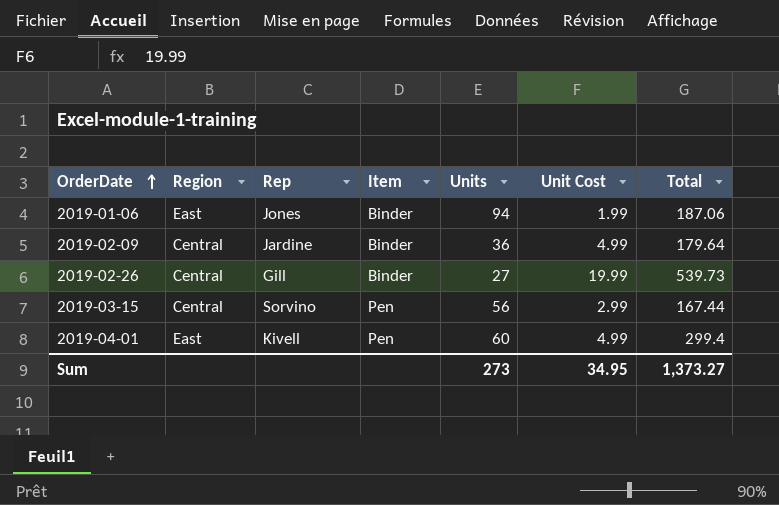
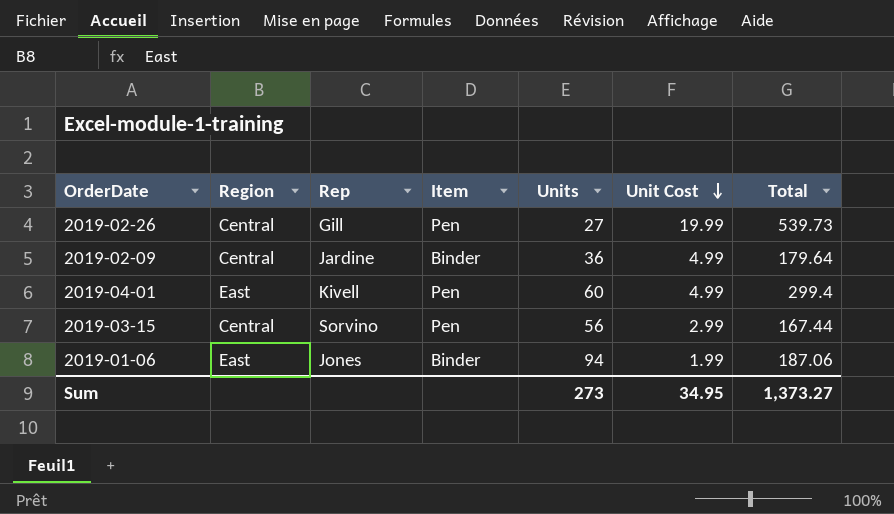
row order: OrderDate ascending -> Unit Cost descending
2019-02-26 | Item: Binder -> Pen

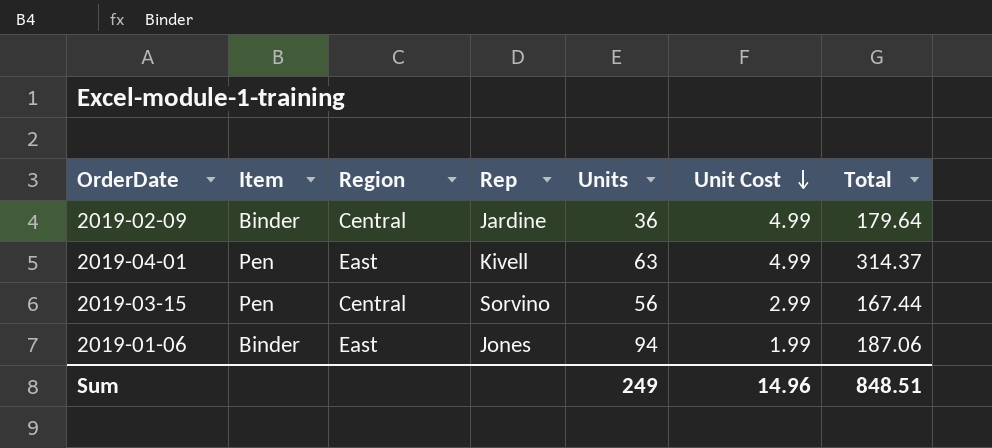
column Item | position: 4 -> 2
row 2019-02-26: Central | Gill | Pen | 27 | 19.99 | 539.73 -> none
2019-04-01 | Units: 60 -> 63
2019-04-01 | Total: 299.4 -> 314.37
Sum | Units: 273 -> 249
Sum | Unit Cost: 34.95 -> 14.96
Sum | Total: 1,373.27 -> 848.51

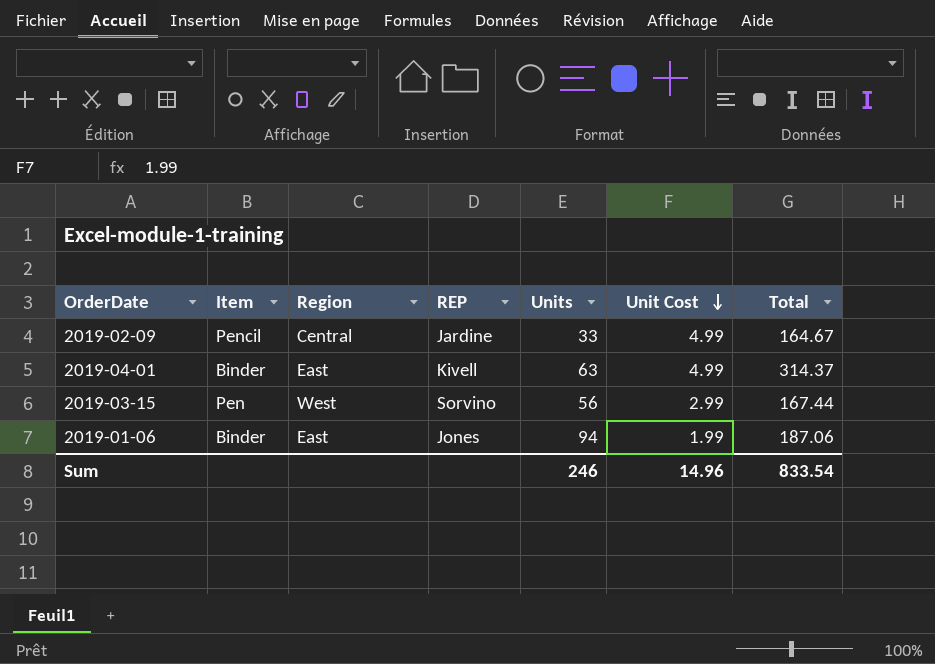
column name: Rep -> REP
2019-02-09 | Item: Binder -> Pencil
2019-02-09 | Units: 36 -> 33
2019-02-09 | Total: 179.64 -> 164.67
2019-04-01 | Item: Pen -> Binder
2019-03-15 | Region: Central -> West
Sum | Units: 249 -> 246
Sum | Total: 848.51 -> 833.54

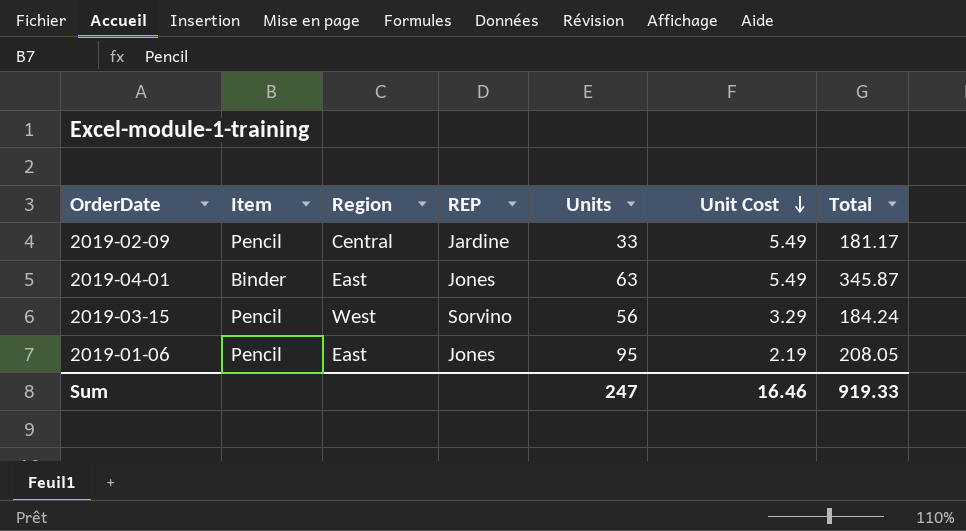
2019-02-09 | Unit Cost: 4.99 -> 5.49
2019-02-09 | Total: 164.67 -> 181.17
2019-04-01 | REP: Kivell -> Jones
2019-04-01 | Unit Cost: 4.99 -> 5.49
2019-04-01 | Total: 314.37 -> 345.87
2019-03-15 | Item: Pen -> Pencil
2019-03-15 | Unit Cost: 2.99 -> 3.29
2019-03-15 | Total: 167.44 -> 184.24
2019-01-06 | Item: Binder -> Pencil
2019-01-06 | Units: 94 -> 95
2019-01-06 | Unit Cost: 1.99 -> 2.19
2019-01-06 | Total: 187.06 -> 208.05
Sum | Units: 246 -> 247
Sum | Unit Cost: 14.96 -> 16.46
Sum | Total: 833.54 -> 919.33

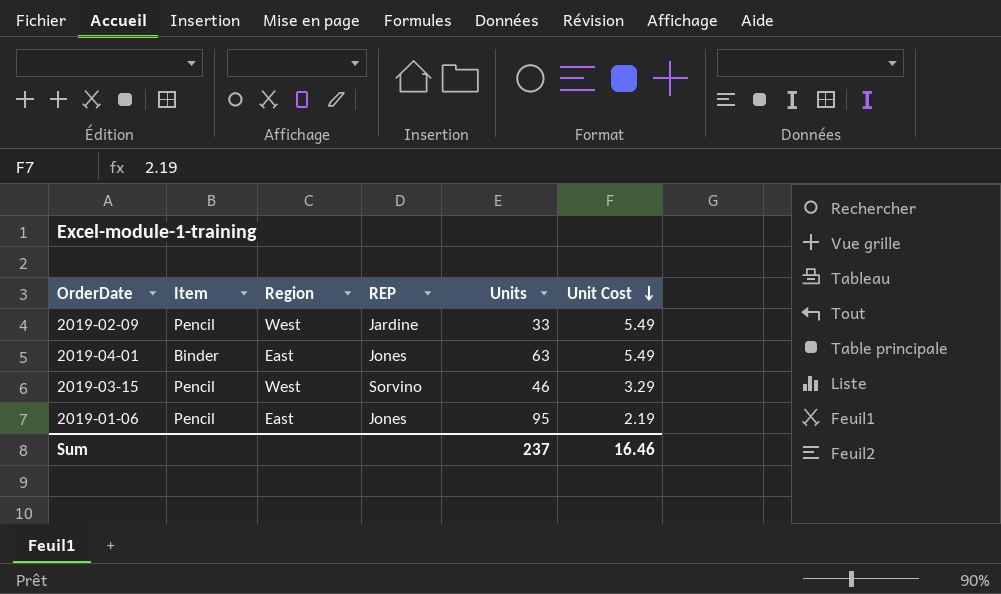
column Total | formula: [Units] * [Unit Cost] -> none
2019-02-09 | Region: Central -> West
2019-03-15 | Units: 56 -> 46
Sum | Units: 247 -> 237

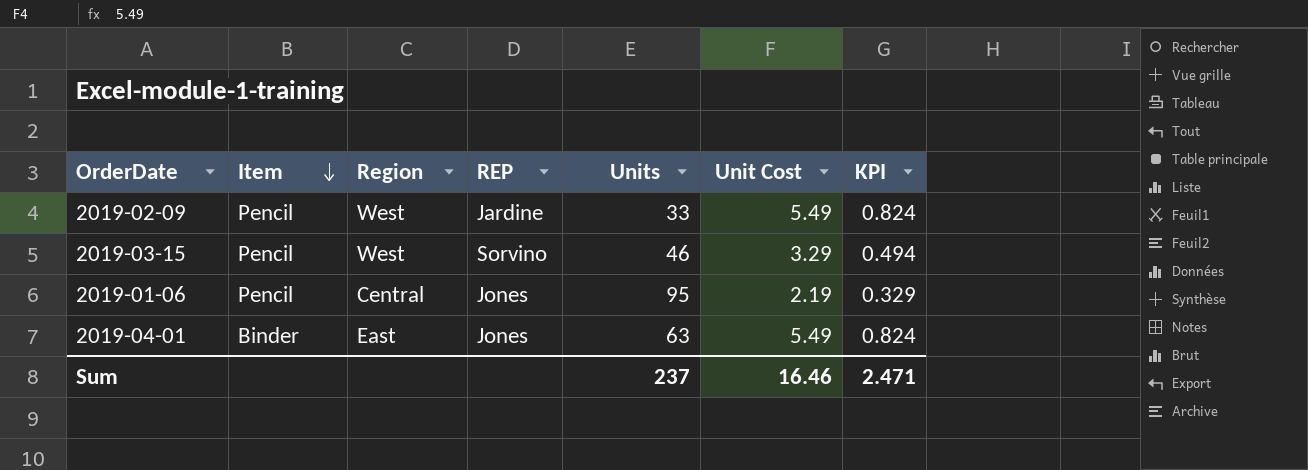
row order: Unit Cost descending -> Item descending
column KPI | formula: none -> [Unit Cost] * 0.15
2019-01-06 | Region: East -> Central

